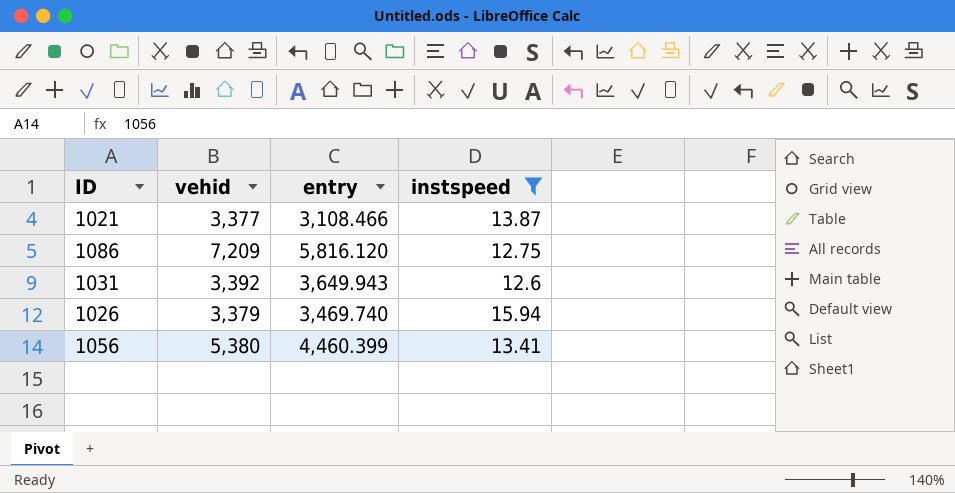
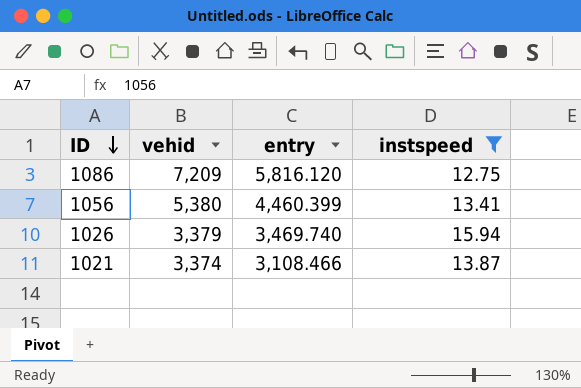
row order: none -> ID descending
row 1031: 3,392 | 3,649.943 | 12.6 -> none
1021 | vehid: 3,377 -> 3,374

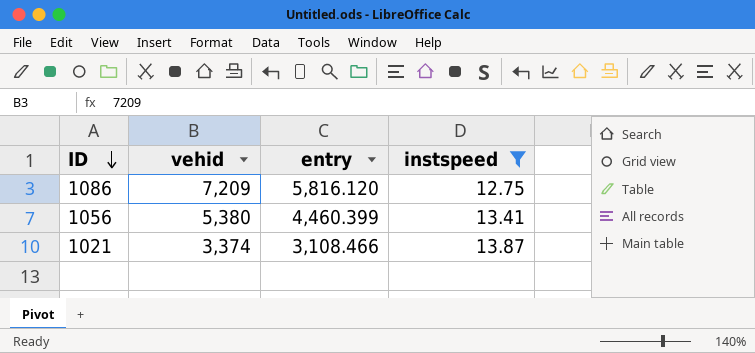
row 1026: 3,379 | 3,469.740 | 15.94 -> none

